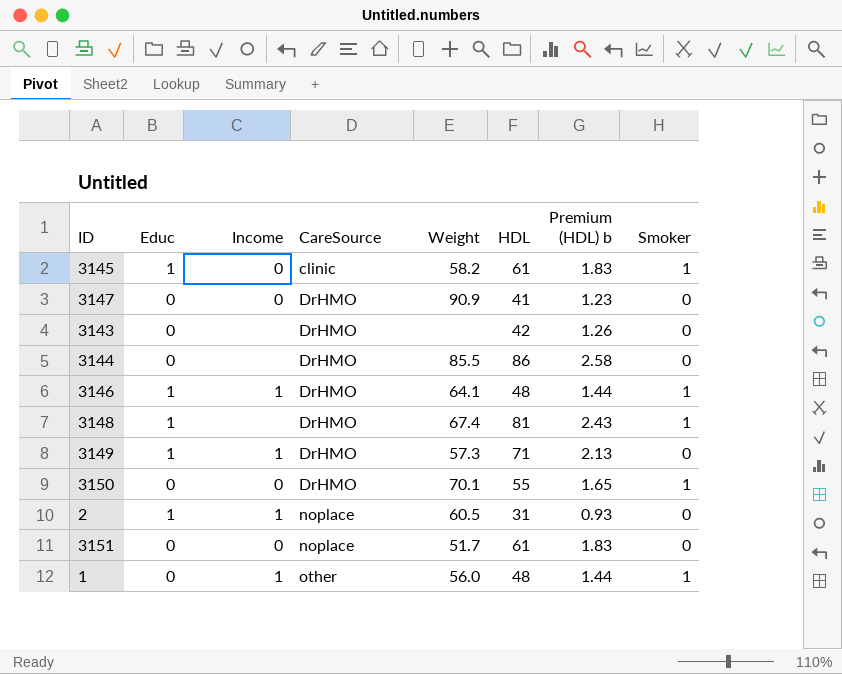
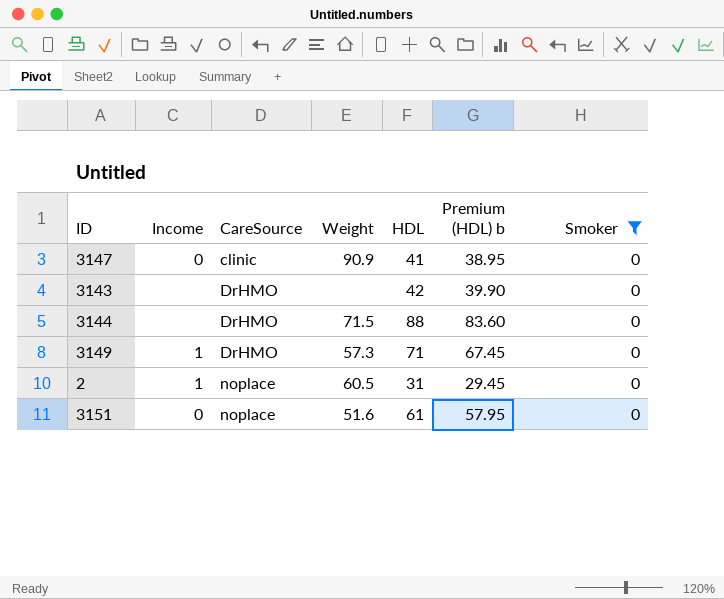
filter: none -> Smoker = 0
column Educ | position: 2 -> none
column Premium (HDL) b | formula: [HDL] * 0.03 -> [HDL] * 0.95
3147 | CareSource: DrHMO -> clinic
3144 | Weight: 85.5 -> 71.5
3144 | HDL: 86 -> 88
3151 | Weight: 51.7 -> 51.6

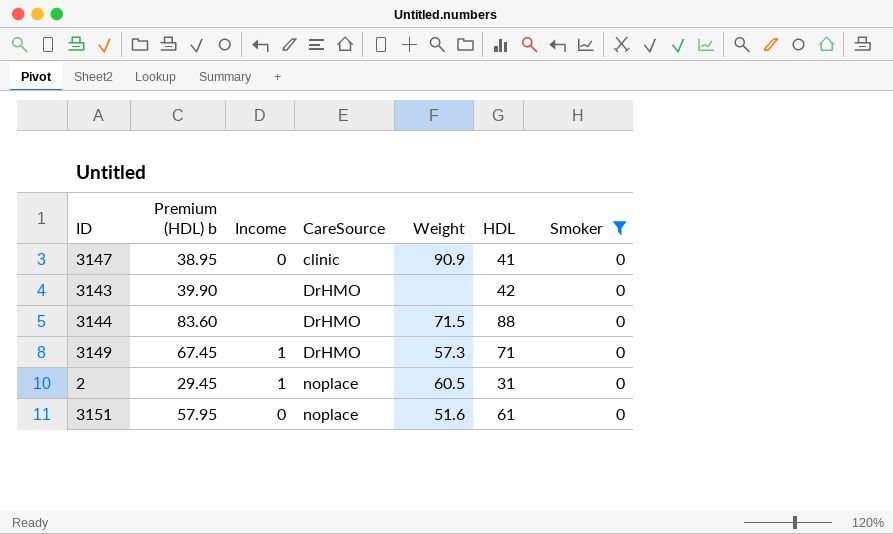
column Premium (HDL) b | position: 6 -> 2

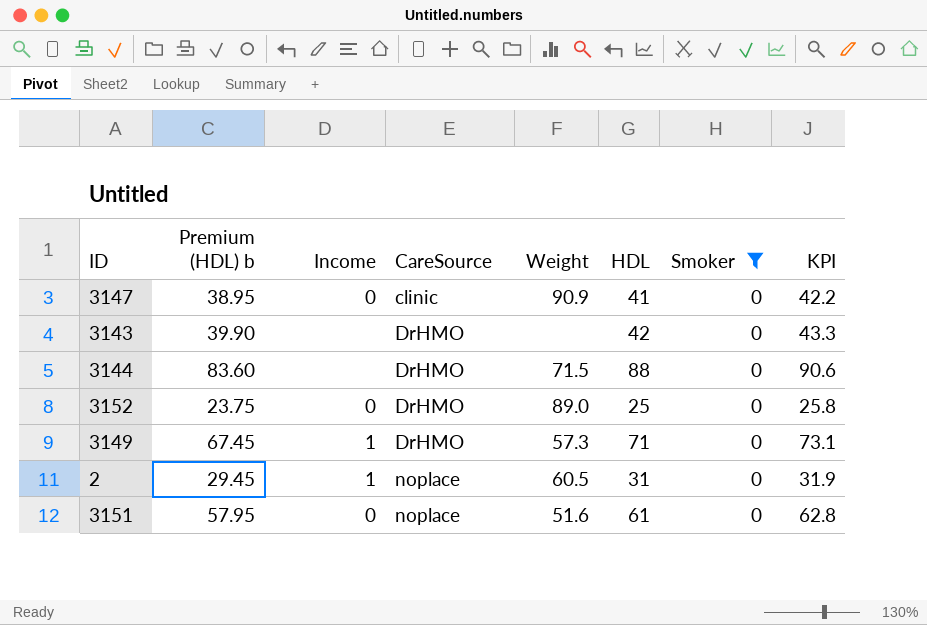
column KPI | formula: none -> [HDL] * 1.03
row 3152: none -> 23.75 | 0 | DrHMO | 89.0 | 25 | 0 | 25.8

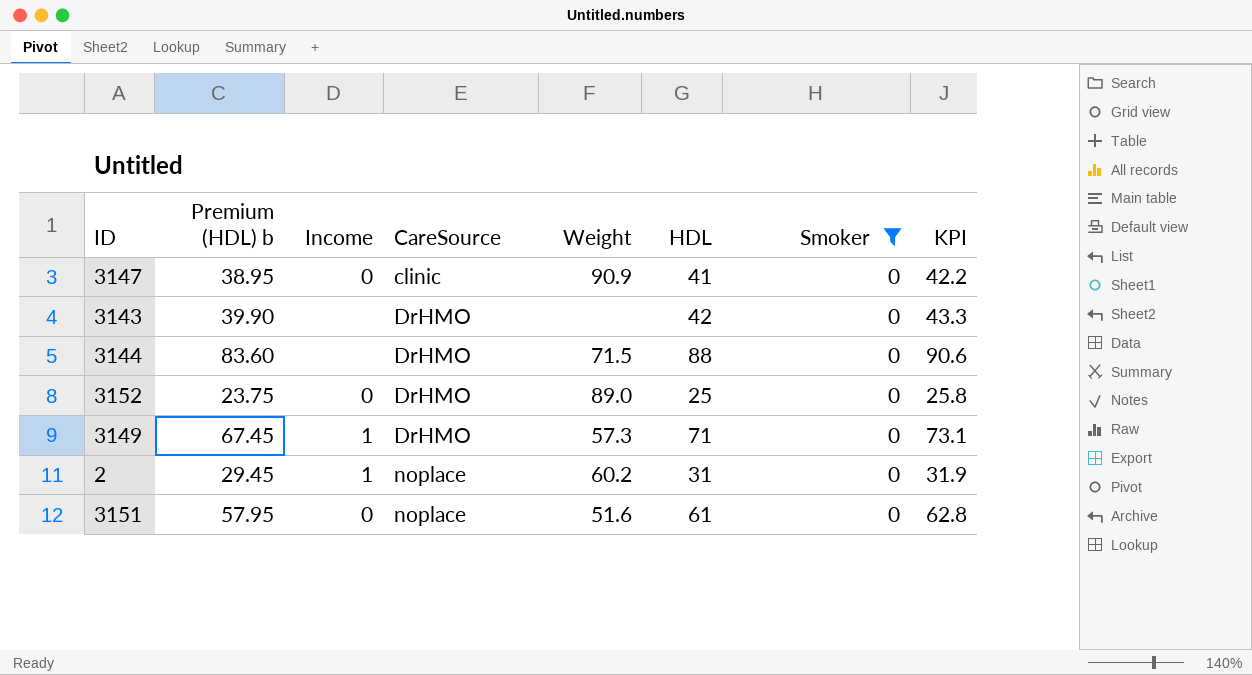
2 | Weight: 60.5 -> 60.2

